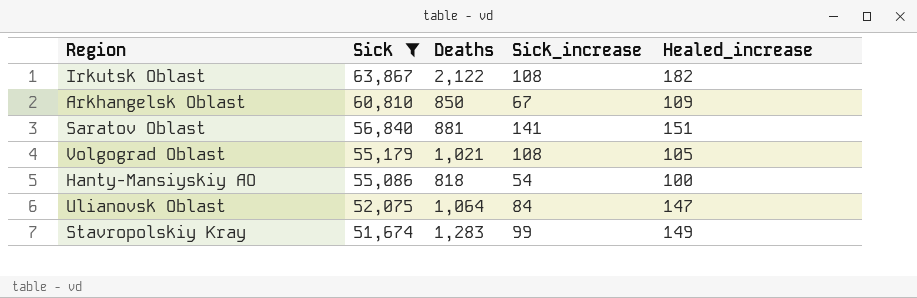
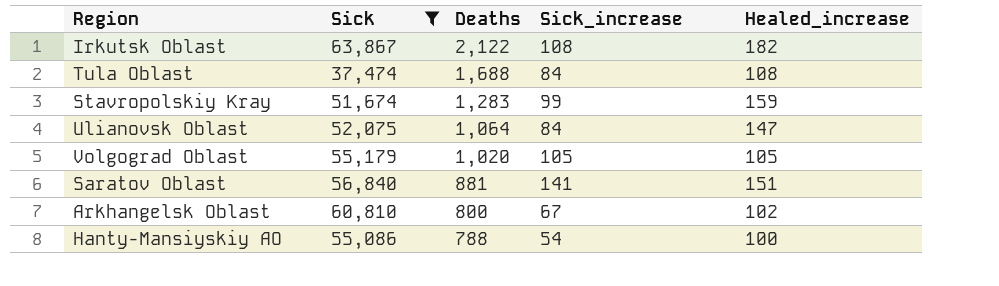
row order: Sick descending -> Deaths descending
row Tula Oblast: none -> 37,474 | 1,688 | 84 | 108
Stavropolskiy Kray | Healed_increase: 149 -> 159
Volgograd Oblast | Deaths: 1,021 -> 1,020
Volgograd Oblast | Sick_increase: 108 -> 105
Arkhangelsk Oblast | Deaths: 850 -> 800
Arkhangelsk Oblast | Healed_increase: 109 -> 102
Hanty-Mansiyskiy AO | Deaths: 818 -> 788

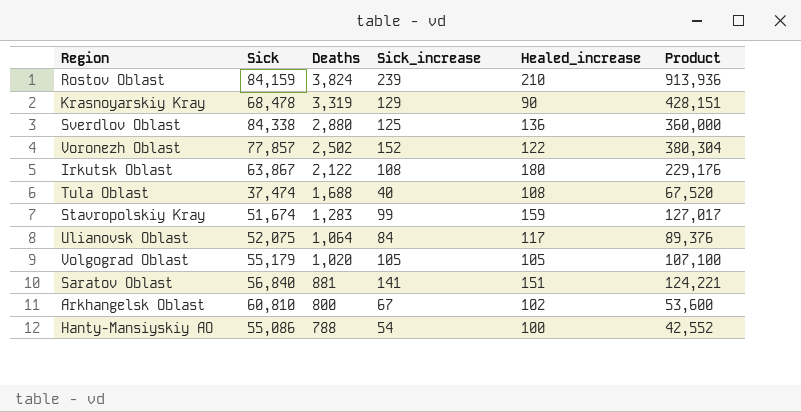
filter: Sick <= 63,867 -> none
column Product | formula: none -> [Deaths] * [Sick_increase]
Irkutsk Oblast | Healed_increase: 182 -> 180
Tula Oblast | Sick_increase: 84 -> 40
Ulianovsk Oblast | Healed_increase: 147 -> 117

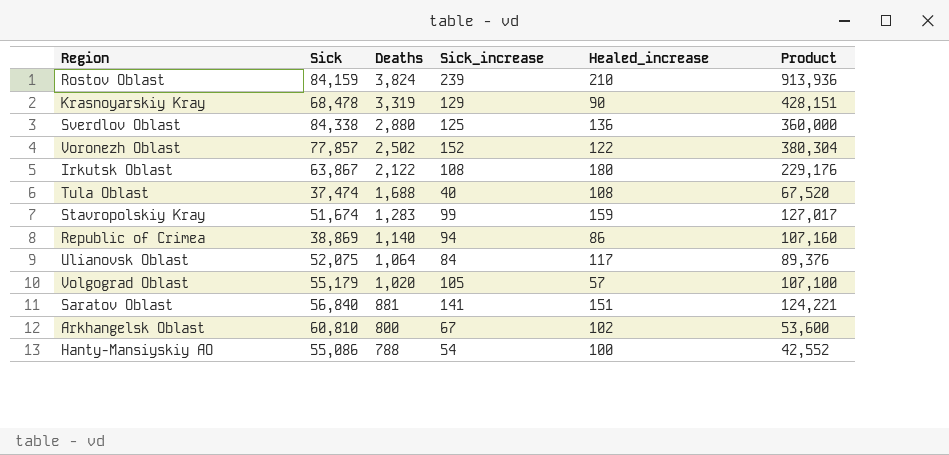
row Republic of Crimea: none -> 38,869 | 1,140 | 94 | 86 | 107,160
Volgograd Oblast | Healed_increase: 105 -> 57

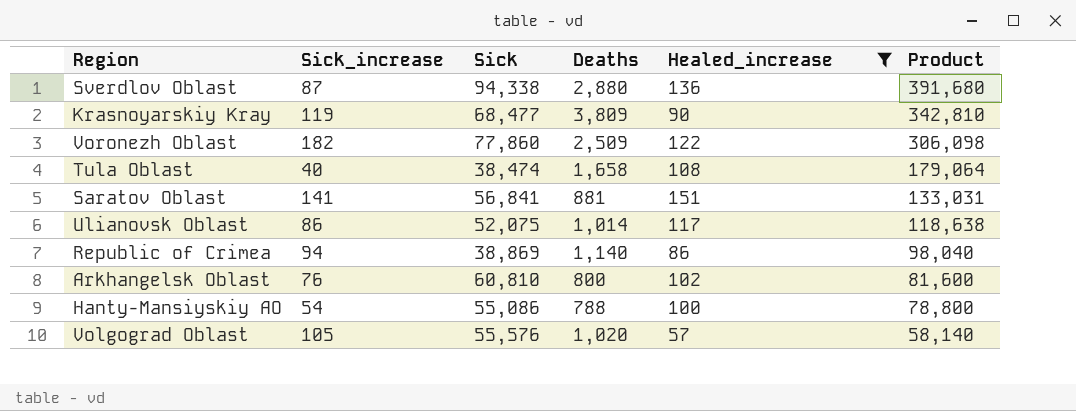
filter: none -> Healed_increase <= 151
row order: Deaths descending -> Product descending
column Sick_increase | position: 4 -> 2
column Product | formula: [Deaths] * [Sick_increase] -> [Deaths] * [Healed_increase]
Sverdlov Oblast | Sick_increase: 125 -> 87
Sverdlov Oblast | Sick: 84,338 -> 94,338
Krasnoyarskiy Kray | Sick_increase: 129 -> 119
Krasnoyarskiy Kray | Sick: 68,478 -> 68,477
Krasnoyarskiy Kray | Deaths: 3,319 -> 3,809
Voronezh Oblast | Sick_increase: 152 -> 182
Voronezh Oblast | Sick: 77,857 -> 77,860
Voronezh Oblast | Deaths: 2,502 -> 2,509
Tula Oblast | Sick: 37,474 -> 38,474
Tula Oblast | Deaths: 1,688 -> 1,658
Saratov Oblast | Sick: 56,840 -> 56,841
Ulianovsk Oblast | Sick_increase: 84 -> 86
Ulianovsk Oblast | Deaths: 1,064 -> 1,014
Arkhangelsk Oblast | Sick_increase: 67 -> 76
Volgograd Oblast | Sick: 55,179 -> 55,576

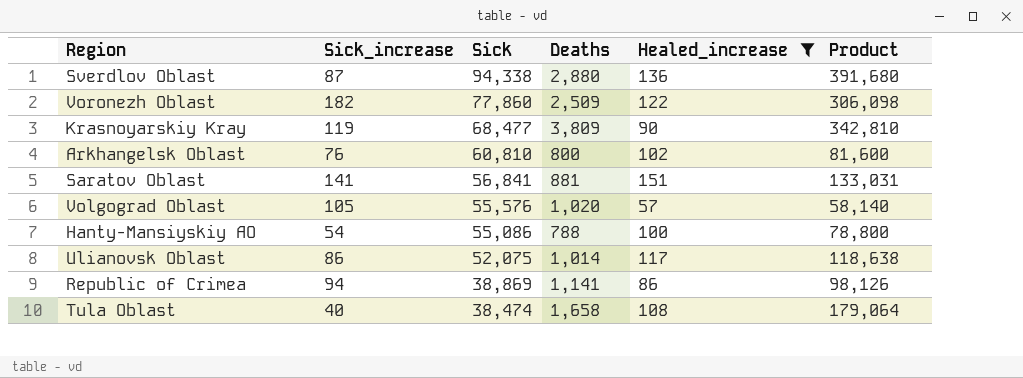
row order: Product descending -> Sick descending
Republic of Crimea | Deaths: 1,140 -> 1,141
Republic of Crimea | Product: 98,040 -> 98,126

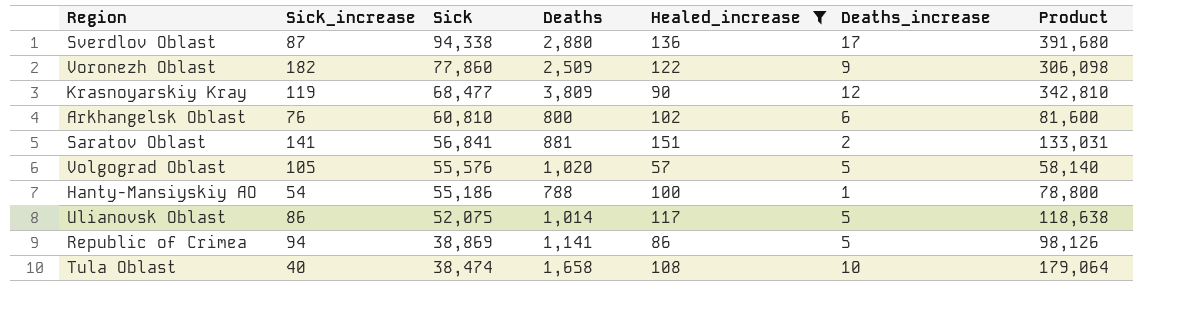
column Deaths_increase | position: none -> 6
Hanty-Mansiyskiy AO | Sick: 55,086 -> 55,186

